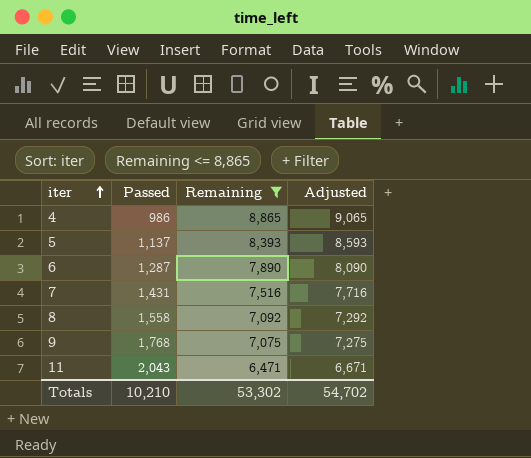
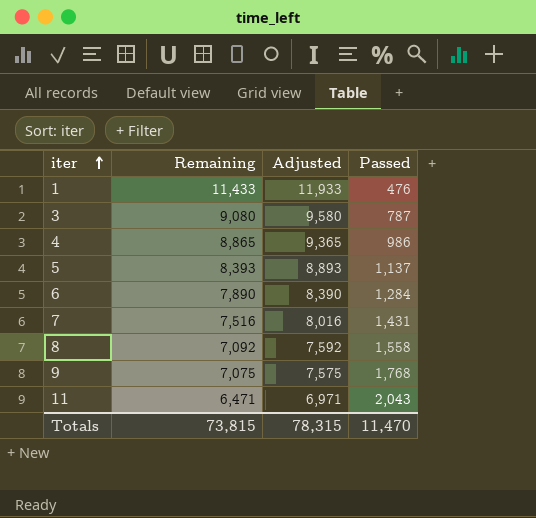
filter: Remaining <= 8,865 -> none
column Adjusted | formula: [Remaining] + 200 -> [Remaining] + 500
column Passed | position: 2 -> 4
6 | Passed: 1,287 -> 1,284
Totals | Remaining: 53,302 -> 73,815
Totals | Adjusted: 54,702 -> 78,315
Totals | Passed: 10,210 -> 11,470

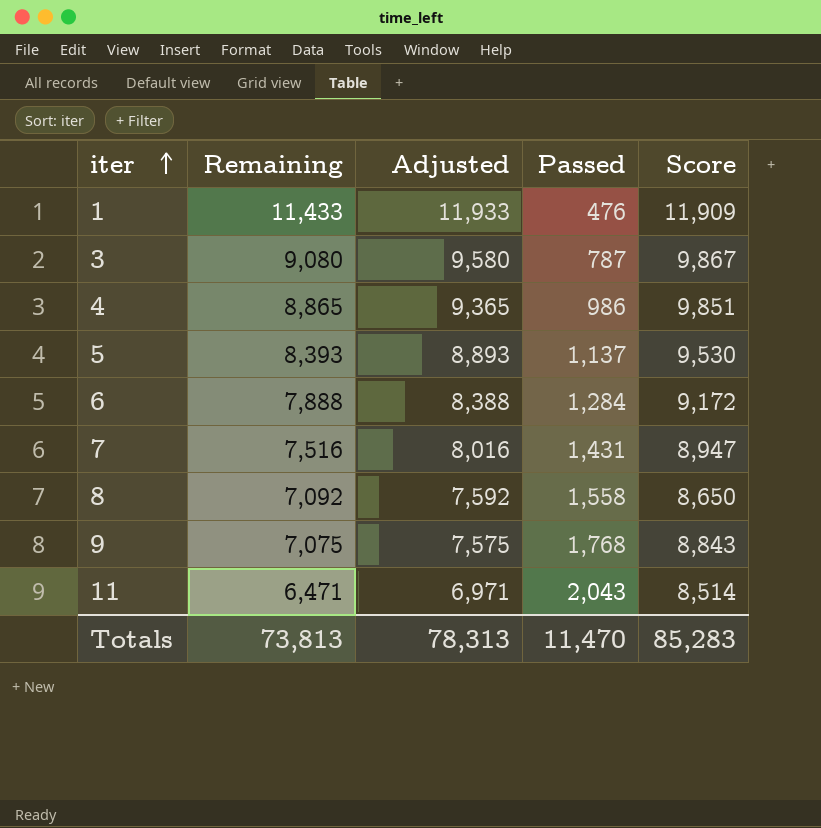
column Score | formula: none -> [Remaining] + [Passed]
6 | Remaining: 7,890 -> 7,888
6 | Adjusted: 8,390 -> 8,388
Totals | Remaining: 73,815 -> 73,813
Totals | Adjusted: 78,315 -> 78,313

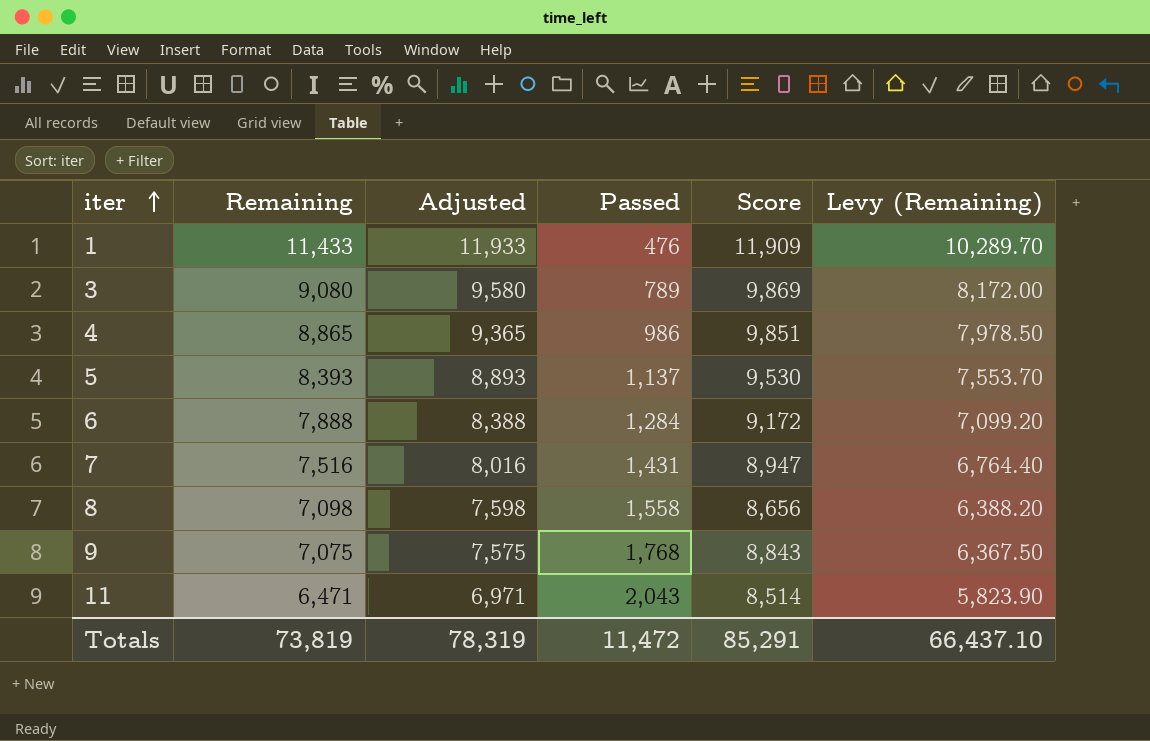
column Levy (Remaining) | formula: none -> [Remaining] * 0.9
3 | Passed: 787 -> 789
3 | Score: 9,867 -> 9,869
8 | Remaining: 7,092 -> 7,098
8 | Adjusted: 7,592 -> 7,598
8 | Score: 8,650 -> 8,656
Totals | Remaining: 73,813 -> 73,819
Totals | Adjusted: 78,313 -> 78,319
Totals | Passed: 11,470 -> 11,472
Totals | Score: 85,283 -> 85,291

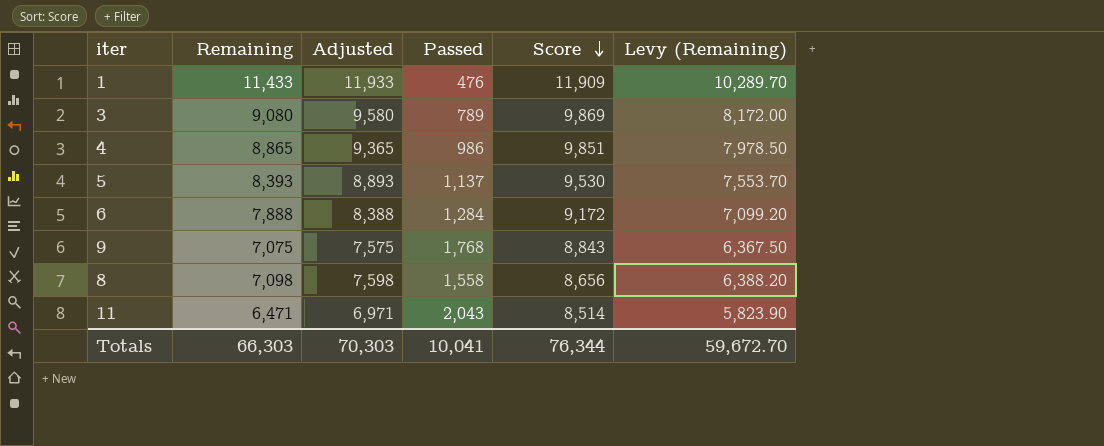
row order: iter ascending -> Score descending
row 7: 7,516 | 8,016 | 1,431 | 8,947 | 6,764.40 -> none
Totals | Remaining: 73,819 -> 66,303
Totals | Adjusted: 78,319 -> 70,303
Totals | Passed: 11,472 -> 10,041
Totals | Score: 85,291 -> 76,344
Totals | Levy (Remaining): 66,437.10 -> 59,672.70

